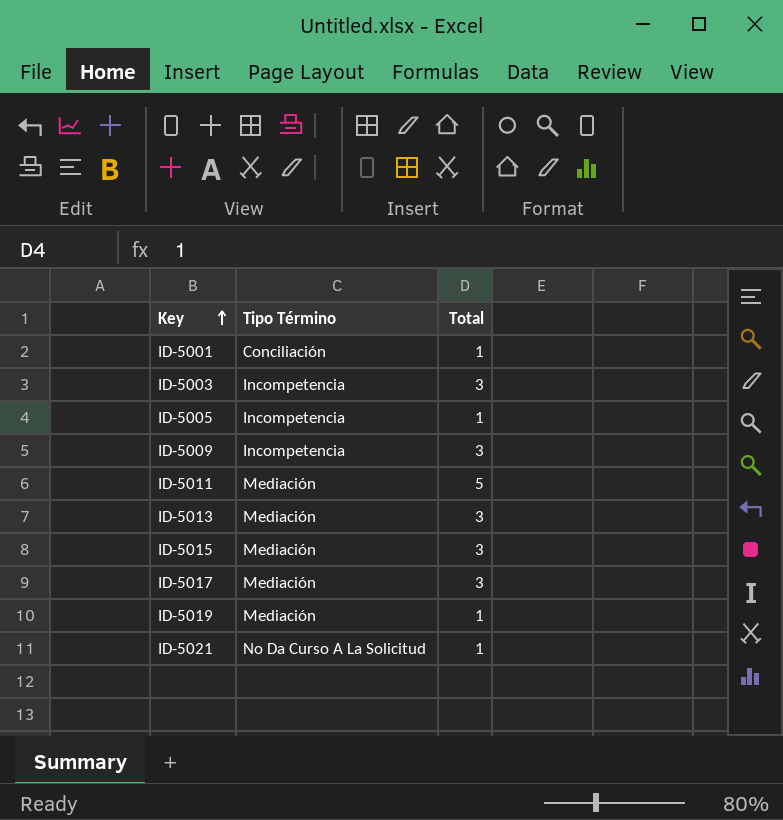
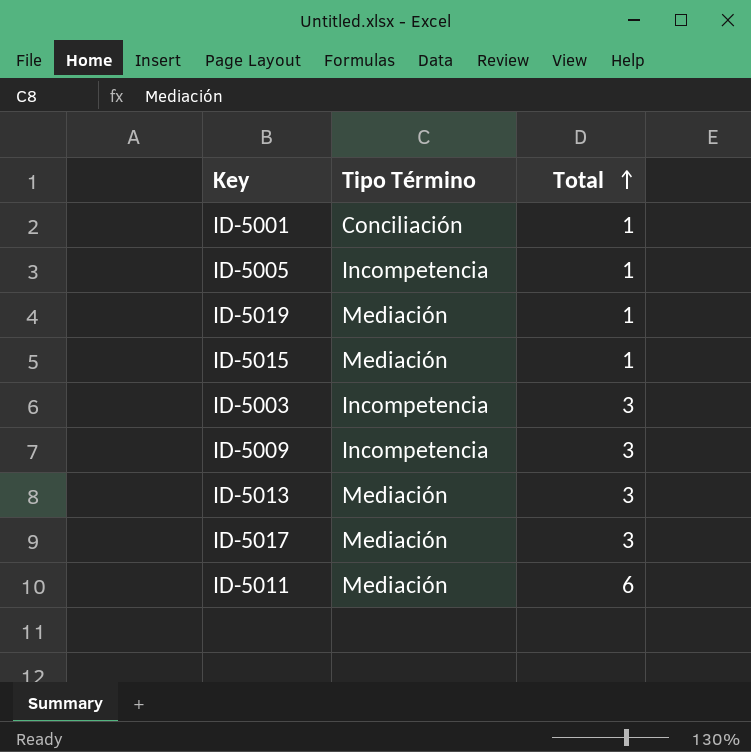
row order: Key ascending -> Total ascending
row ID-5021: No Da Curso A La Solicitud | 1 -> none
ID-5015 | Total: 3 -> 1
ID-5011 | Total: 5 -> 6

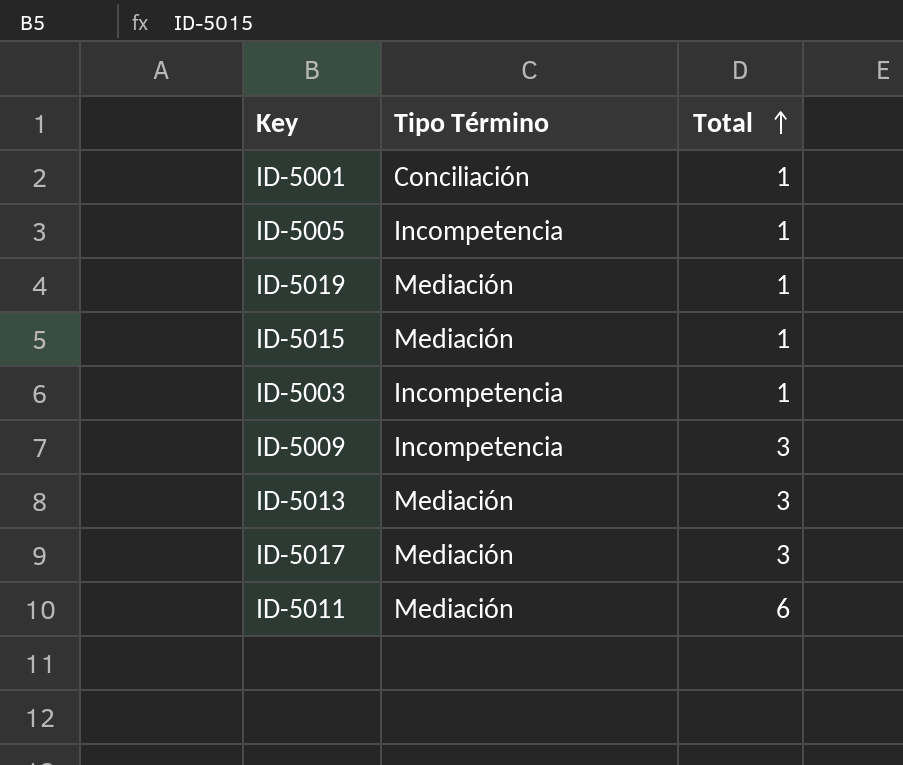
ID-5003 | Total: 3 -> 1

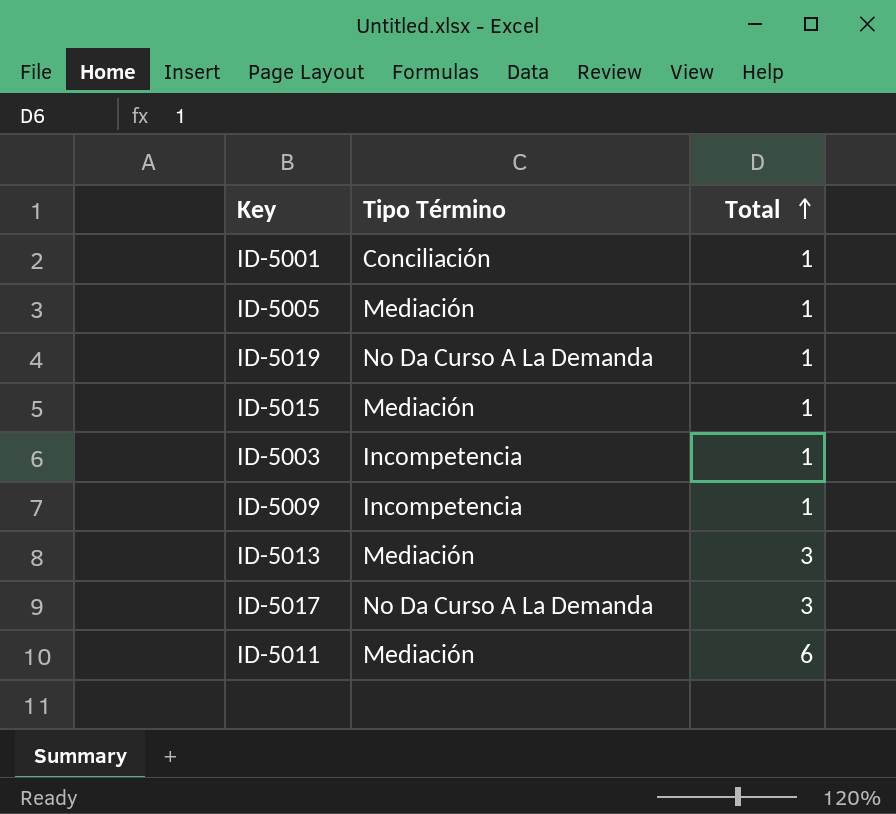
ID-5005 | Tipo Término: Incompetencia -> Mediación
ID-5019 | Tipo Término: Mediación -> No Da Curso A La Demanda
ID-5009 | Total: 3 -> 1
ID-5017 | Tipo Término: Mediación -> No Da Curso A La Demanda

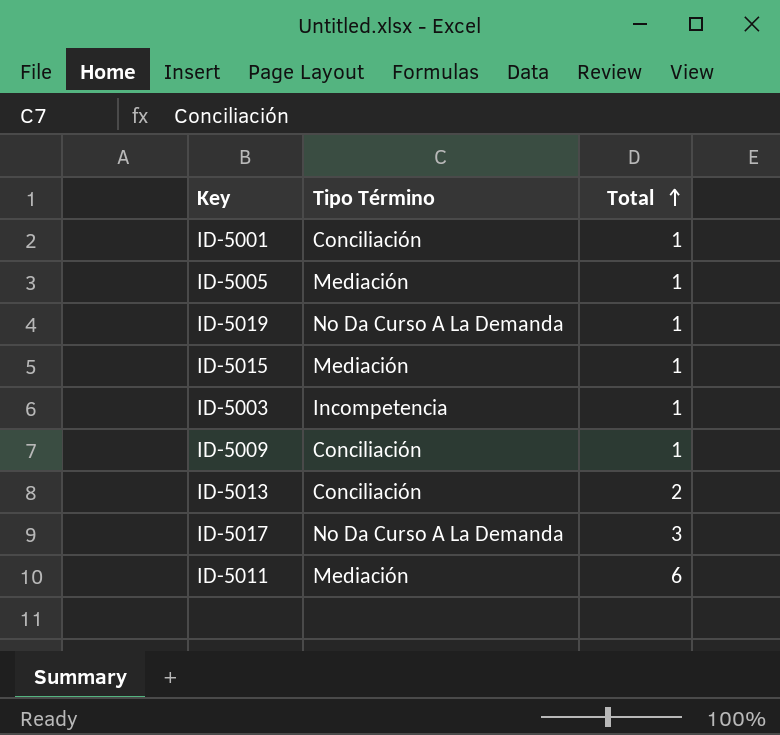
ID-5009 | Tipo Término: Incompetencia -> Conciliación
ID-5013 | Tipo Término: Mediación -> Conciliación
ID-5013 | Total: 3 -> 2

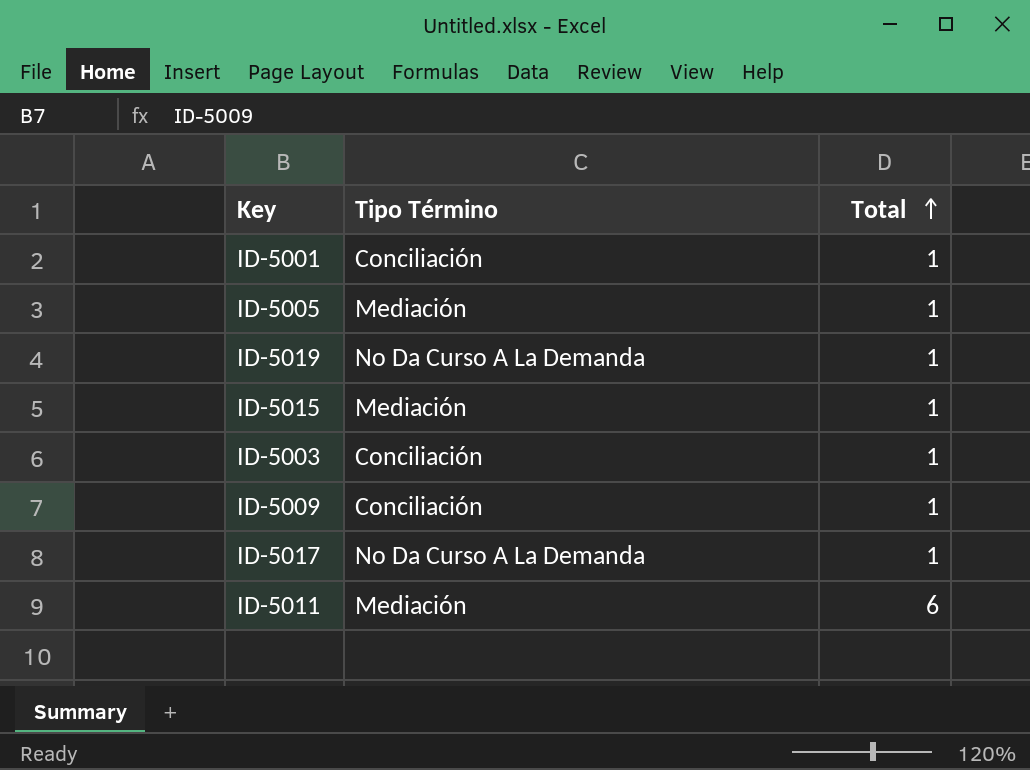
row ID-5013: Conciliación | 2 -> none
ID-5003 | Tipo Término: Incompetencia -> Conciliación
ID-5017 | Total: 3 -> 1

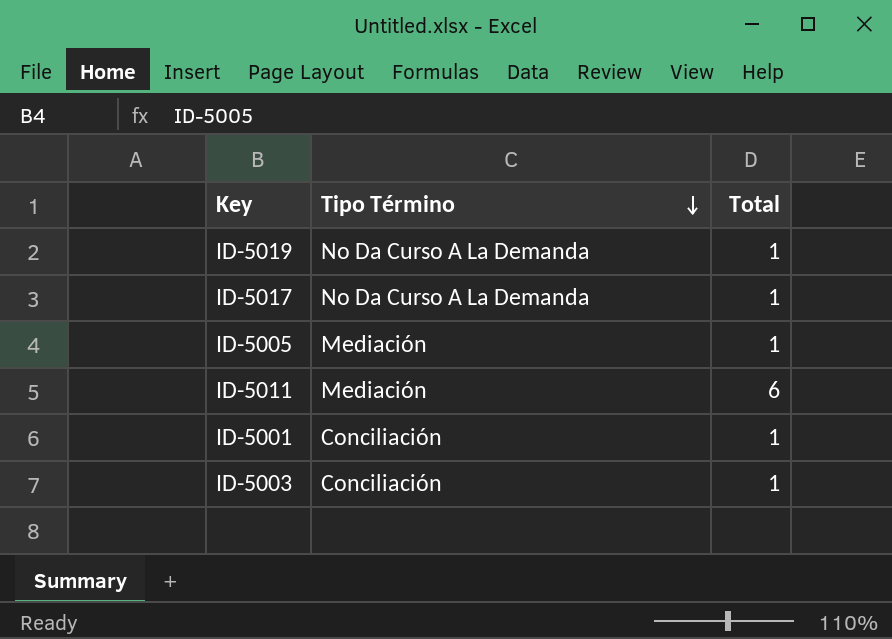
row order: Total ascending -> Tipo Término descending
row ID-5015: Mediación | 1 -> none
row ID-5009: Conciliación | 1 -> none

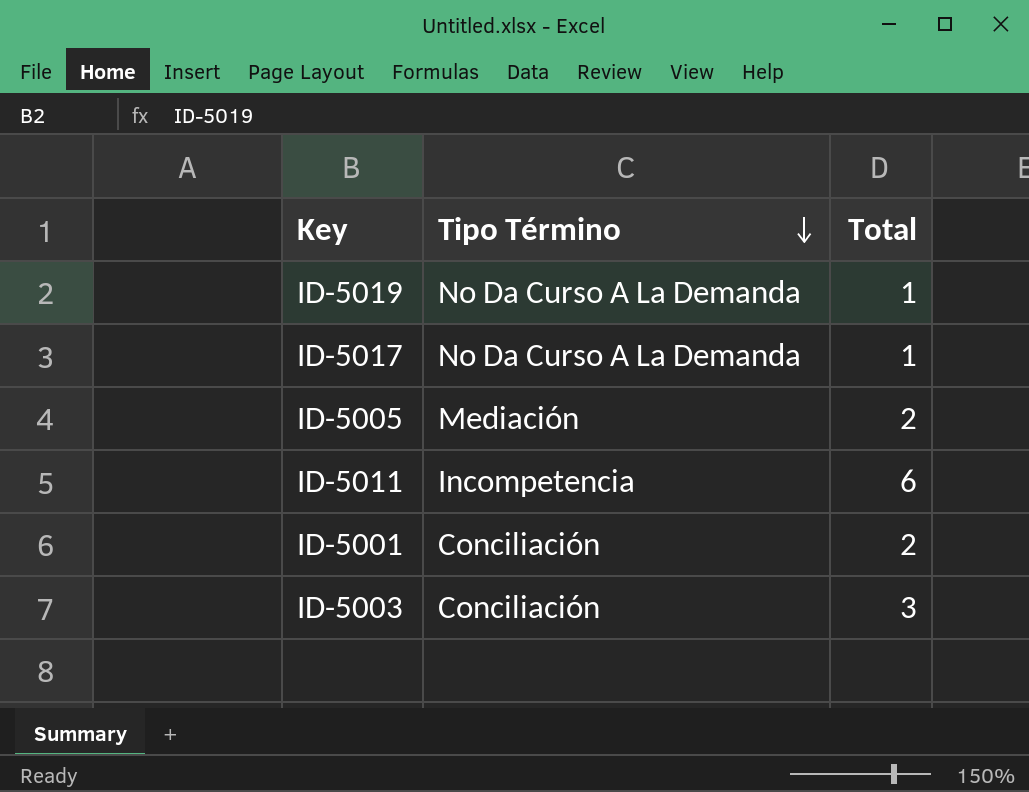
ID-5005 | Total: 1 -> 2
ID-5011 | Tipo Término: Mediación -> Incompetencia
ID-5001 | Total: 1 -> 2
ID-5003 | Total: 1 -> 3

